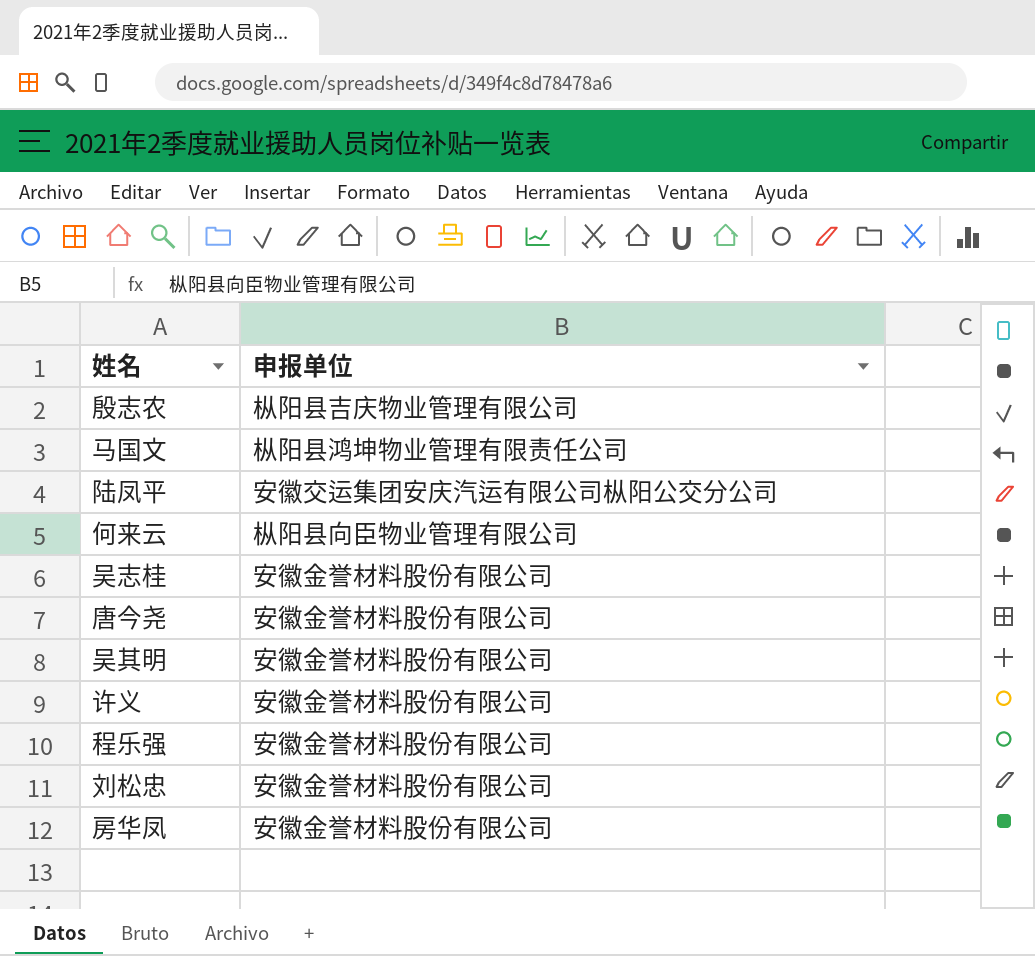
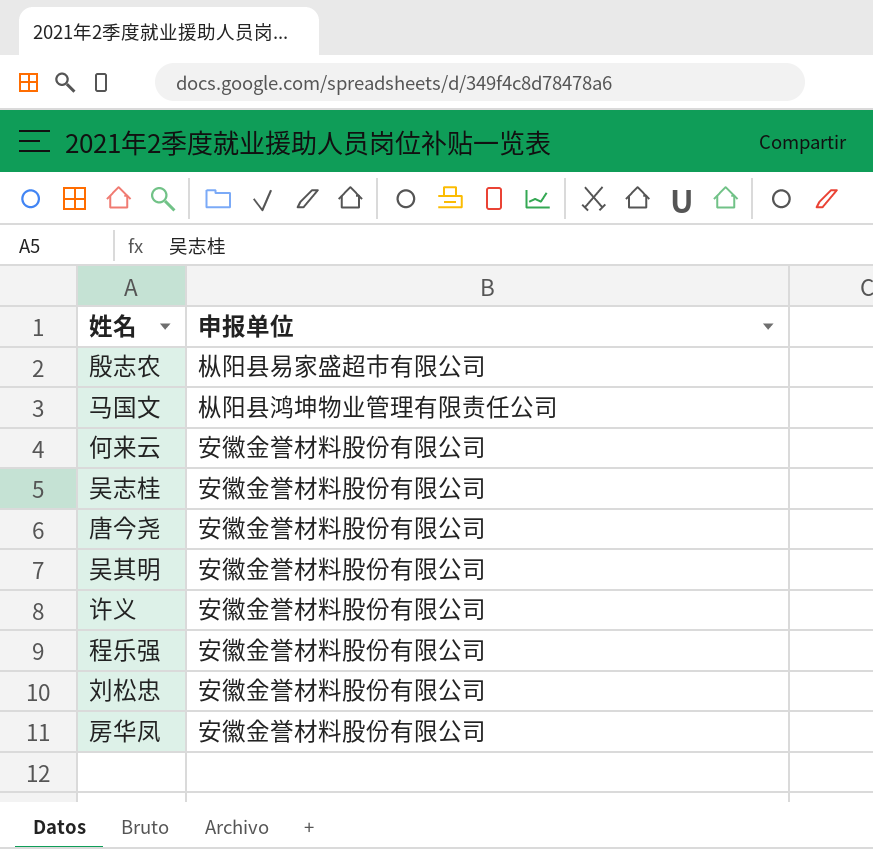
row 陆凤平: 安徽交运集团安庆汽运有限公司枞阳公交分公司 -> none
殷志农 | 申报单位: 枞阳县吉庆物业管理有限公司 -> 枞阳县易家盛超市有限公司
何来云 | 申报单位: 枞阳县向臣物业管理有限公司 -> 安徽金誉材料股份有限公司

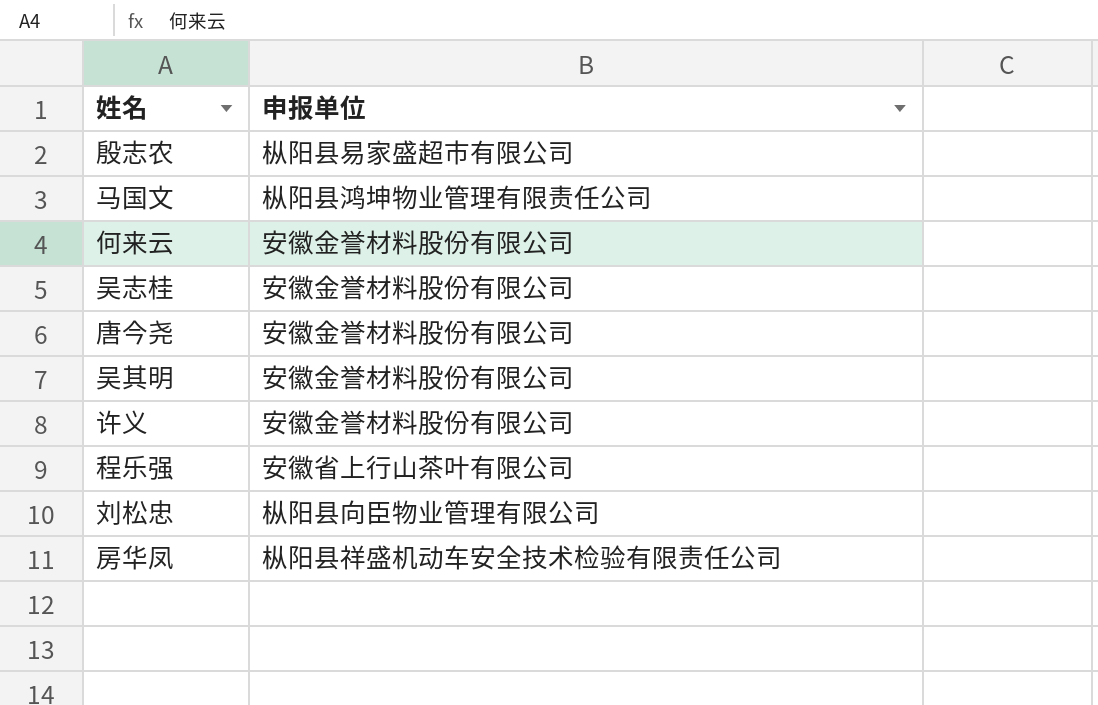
程乐强 | 申报单位: 安徽金誉材料股份有限公司 -> 安徽省上行山茶叶有限公司
刘松忠 | 申报单位: 安徽金誉材料股份有限公司 -> 枞阳县向臣物业管理有限公司
房华凤 | 申报单位: 安徽金誉材料股份有限公司 -> 枞阳县祥盛机动车安全技术检验有限责任公司

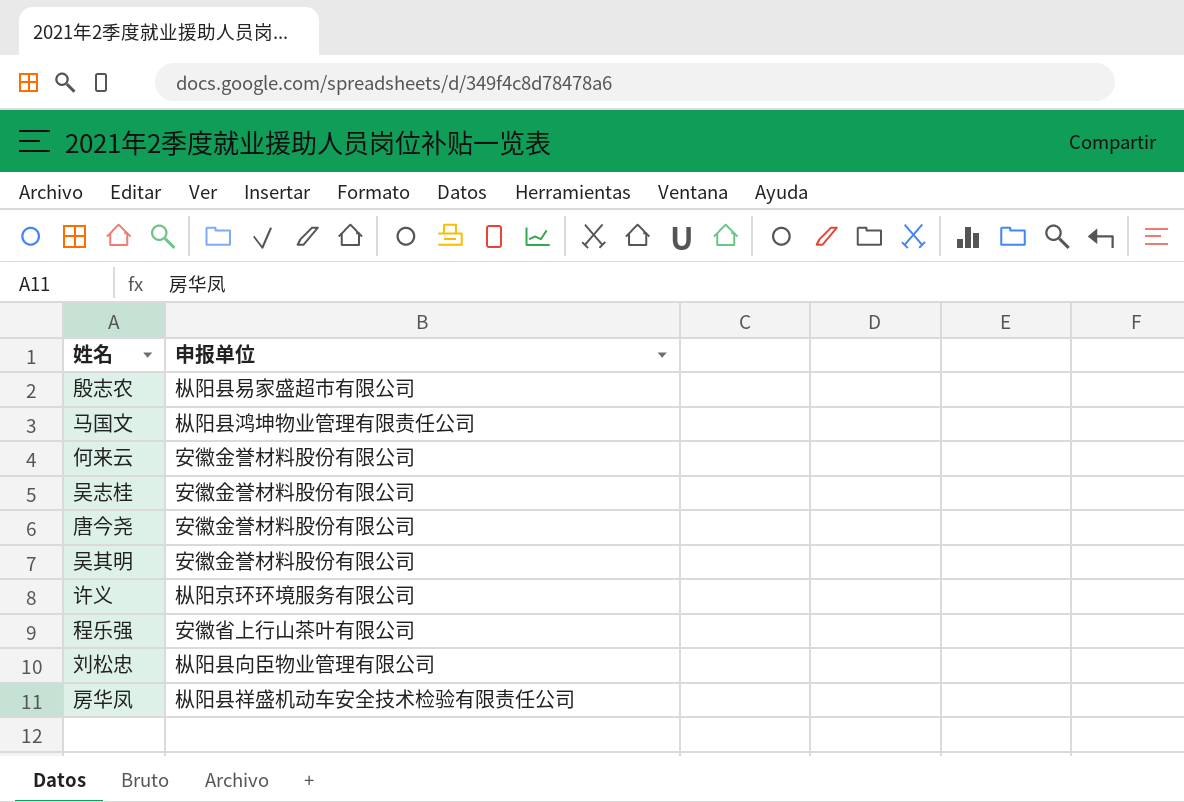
许义 | 申报单位: 安徽金誉材料股份有限公司 -> 枞阳京环环境服务有限公司

